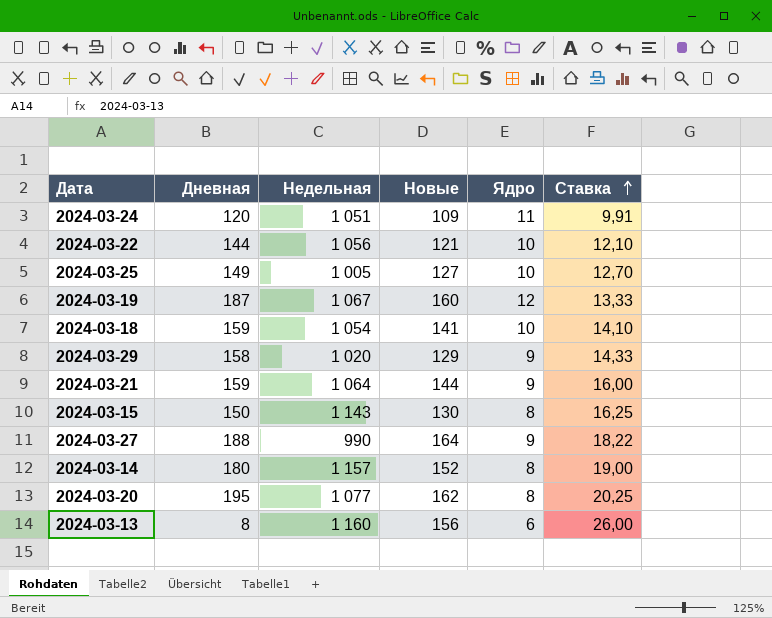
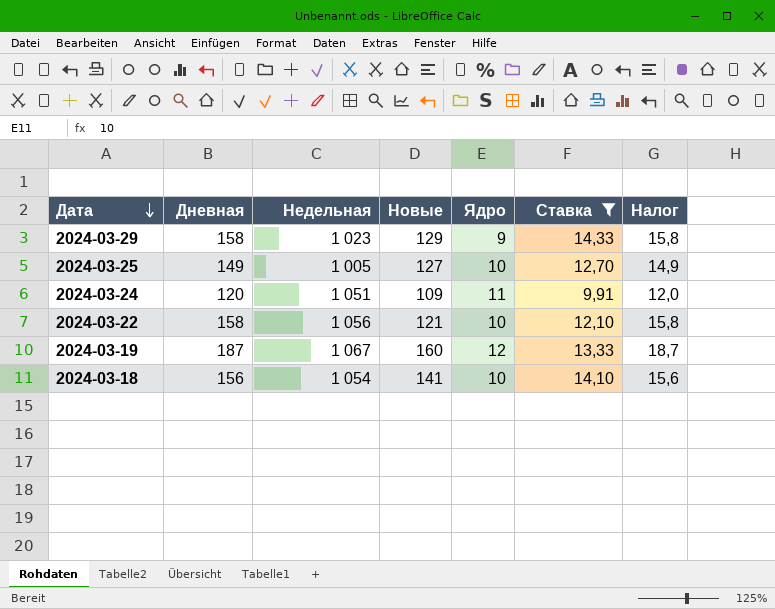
filter: none -> Ставка <= 14,33
row order: Ставка ascending -> Дата descending
column Налог | formula: none -> [Дневная] * 0,1
2024-03-29 | Недельная: 1 020 -> 1 023
2024-03-22 | Дневная: 144 -> 158
2024-03-18 | Дневная: 159 -> 156

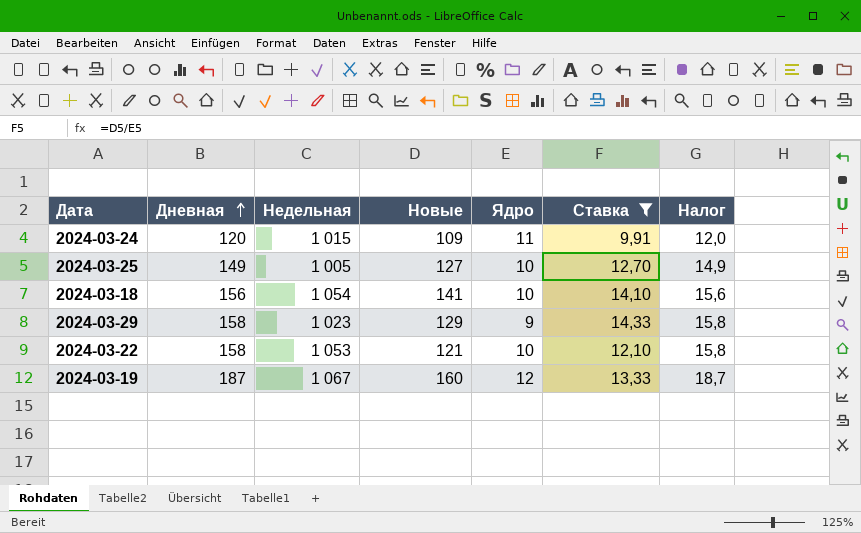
row order: Дата descending -> Дневная ascending
2024-03-24 | Недельная: 1 051 -> 1 015
2024-03-22 | Недельная: 1 056 -> 1 053

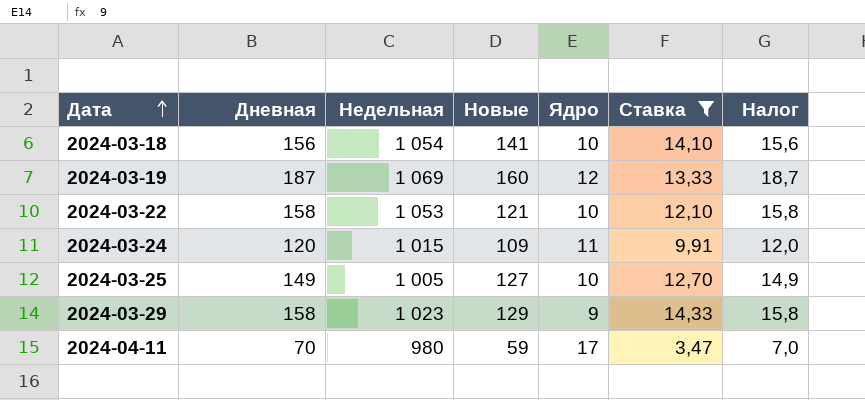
row order: Дневная ascending -> Дата ascending
2024-03-19 | Недельная: 1 067 -> 1 069
row 2024-04-11: none -> 70 | 980 | 59 | 17 | 3,47 | 7,0

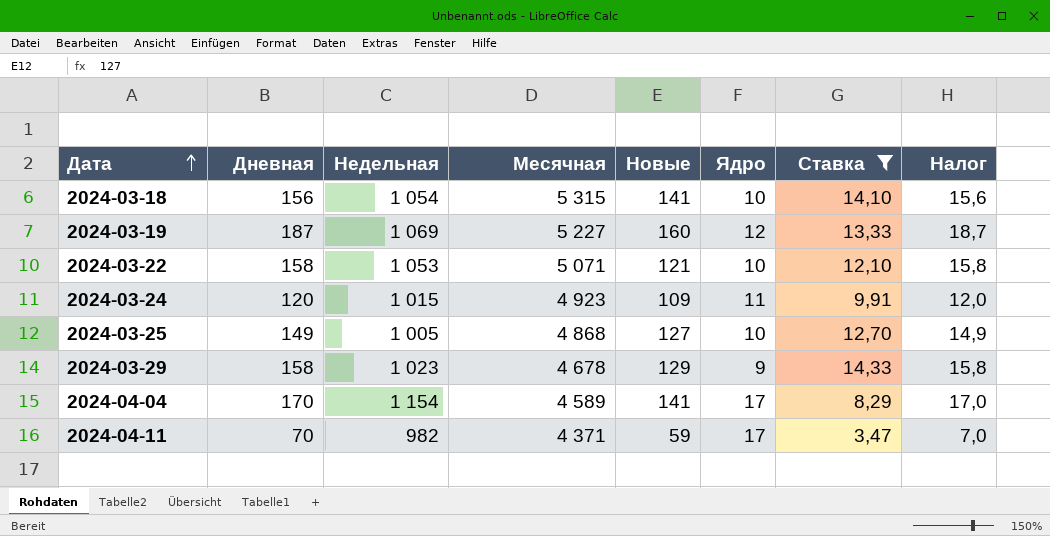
column Месячная | position: none -> 4
row 2024-04-04: none -> 170 | 1 154 | 4 589 | 141 | 17 | 8,29 | 17,0
2024-04-11 | Недельная: 980 -> 982

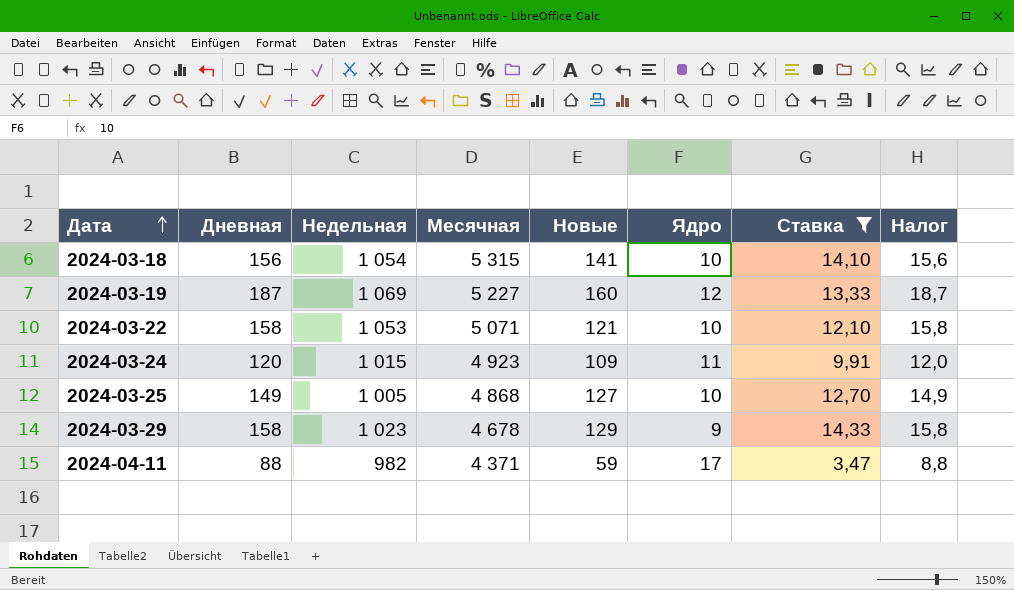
row 2024-04-04: 170 | 1 154 | 4 589 | 141 | 17 | 8,29 | 17,0 -> none
2024-04-11 | Дневная: 70 -> 88
2024-04-11 | Налог: 7,0 -> 8,8

